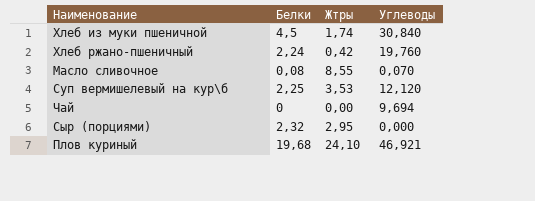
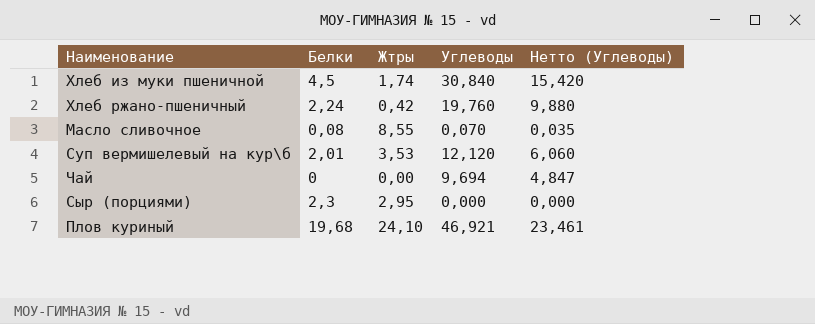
column Нетто (Углеводы) | formula: none -> [Углеводы] * 0,5
Суп вермишелевый на кур\б | Белки: 2,25 -> 2,01
Сыр (порциями) | Белки: 2,32 -> 2,3

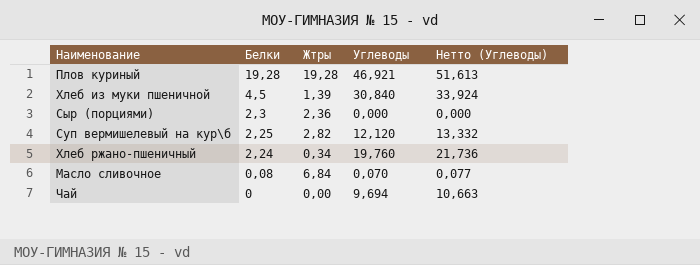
row order: none -> Белки descending
column Нетто (Углеводы) | formula: [Углеводы] * 0,5 -> [Углеводы] * 1,1
Плов куриный | Белки: 19,68 -> 19,28
Плов куриный | Жтры: 24,10 -> 19,28
Хлеб из муки пшеничной | Жтры: 1,74 -> 1,39
Сыр (порциями) | Жтры: 2,95 -> 2,36
Суп вермишелевый на кур\б | Белки: 2,01 -> 2,25
Суп вермишелевый на кур\б | Жтры: 3,53 -> 2,82
Хлеб ржано-пшеничный | Жтры: 0,42 -> 0,34
Масло сливочное | Жтры: 8,55 -> 6,84

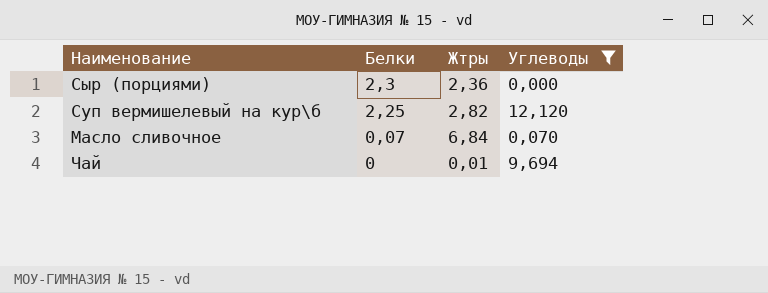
filter: none -> Углеводы <= 12,120
column Нетто (Углеводы) | formula: [Углеводы] * 1,1 -> none
Масло сливочное | Белки: 0,08 -> 0,07
Чай | Жтры: 0,00 -> 0,01

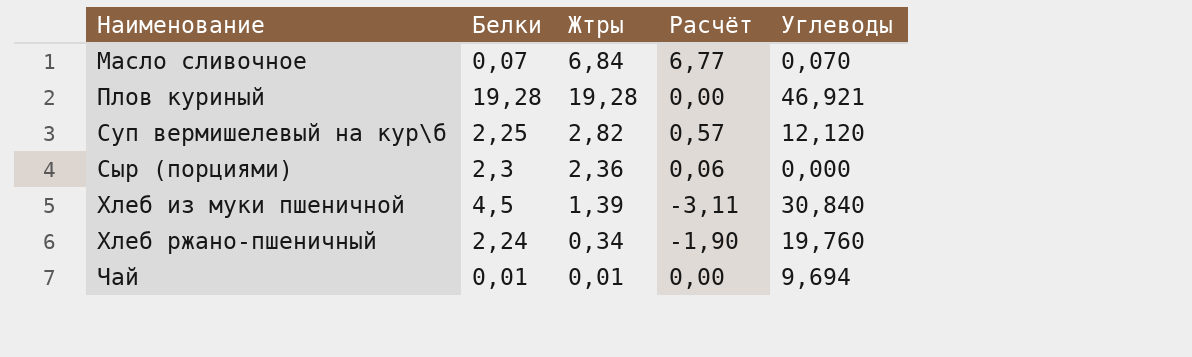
filter: Углеводы <= 12,120 -> none
row order: Белки descending -> Наименование ascending
column Расчёт | formula: none -> [Жтры] - [Белки]
Чай | Белки: 0 -> 0,01

